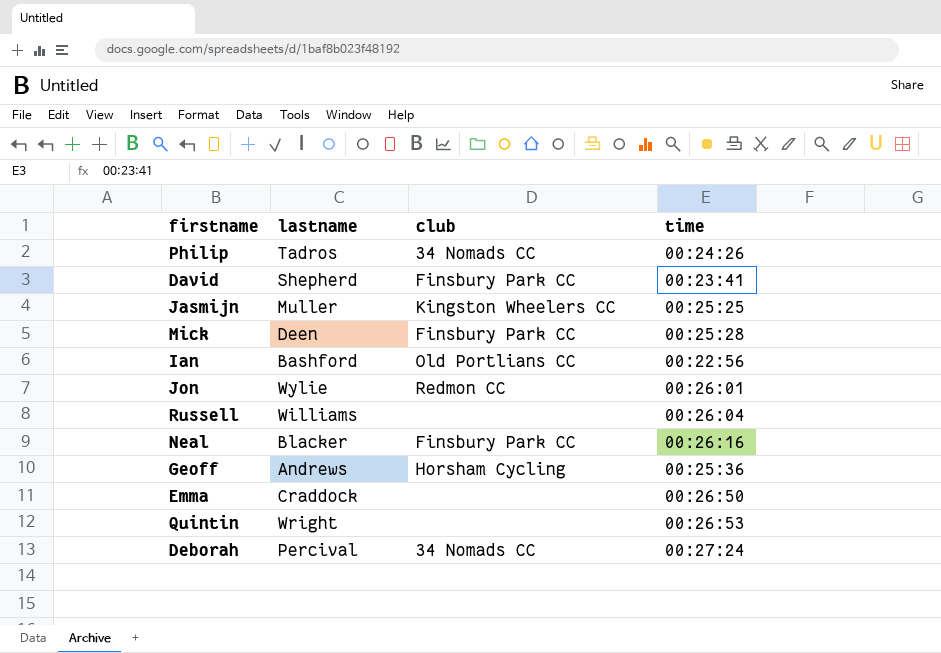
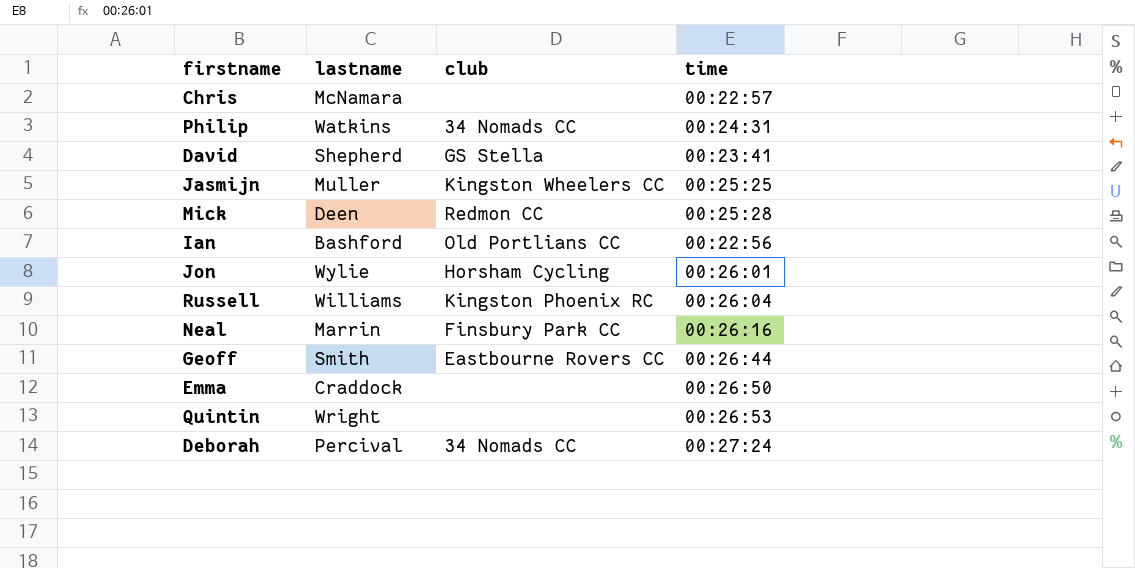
row Chris: none -> McNamara | none | 00:22:57
Philip | lastname: Tadros -> Watkins
Philip | time: 00:24:26 -> 00:24:31
David | club: Finsbury Park CC -> GS Stella
Mick | club: Finsbury Park CC -> Redmon CC
Jon | club: Redmon CC -> Horsham Cycling
Russell | club: none -> Kingston Phoenix RC
Neal | lastname: Blacker -> Marrin
Geoff | lastname: Andrews -> Smith
Geoff | club: Horsham Cycling -> Eastbourne Rovers CC
Geoff | time: 00:25:36 -> 00:26:44

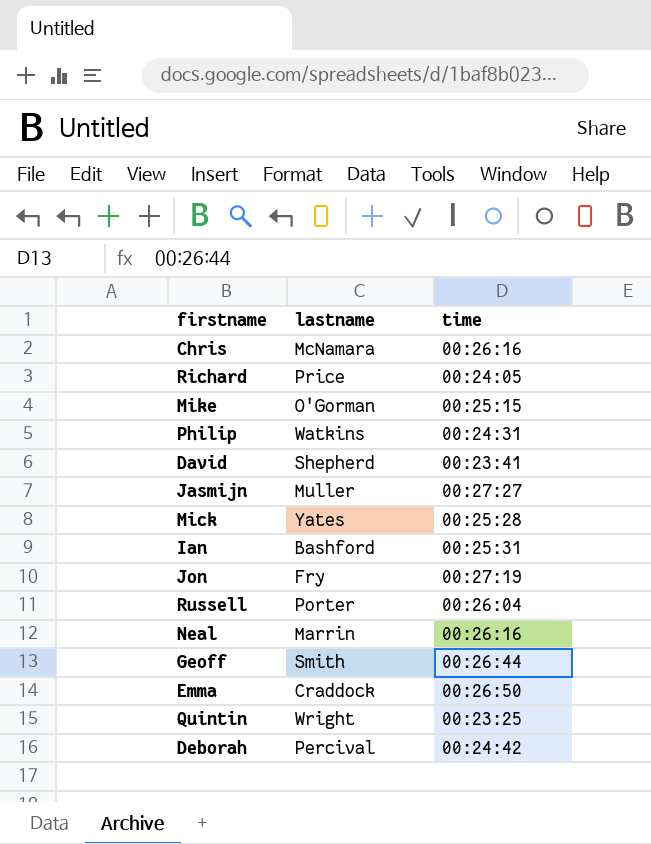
column club | position: 3 -> none
Chris | time: 00:22:57 -> 00:26:16
row Richard: none -> Price | 00:24:05
row Mike: none -> O'Gorman | 00:25:15
Jasmijn | time: 00:25:25 -> 00:27:27
Mick | lastname: Deen -> Yates
Ian | time: 00:22:56 -> 00:25:31
Jon | lastname: Wylie -> Fry
Jon | time: 00:26:01 -> 00:27:19
Russell | lastname: Williams -> Porter
Quintin | time: 00:26:53 -> 00:23:25
Deborah | time: 00:27:24 -> 00:24:42

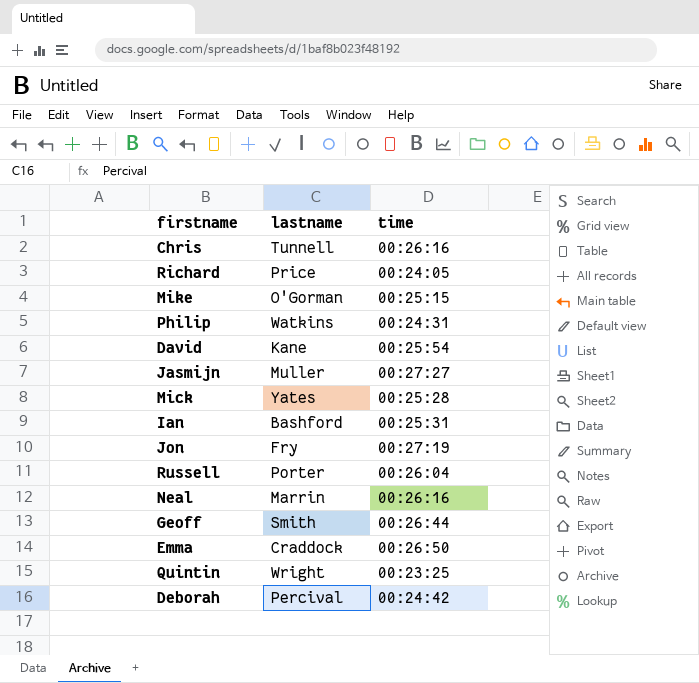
Chris | lastname: McNamara -> Tunnell
David | lastname: Shepherd -> Kane
David | time: 00:23:41 -> 00:25:54

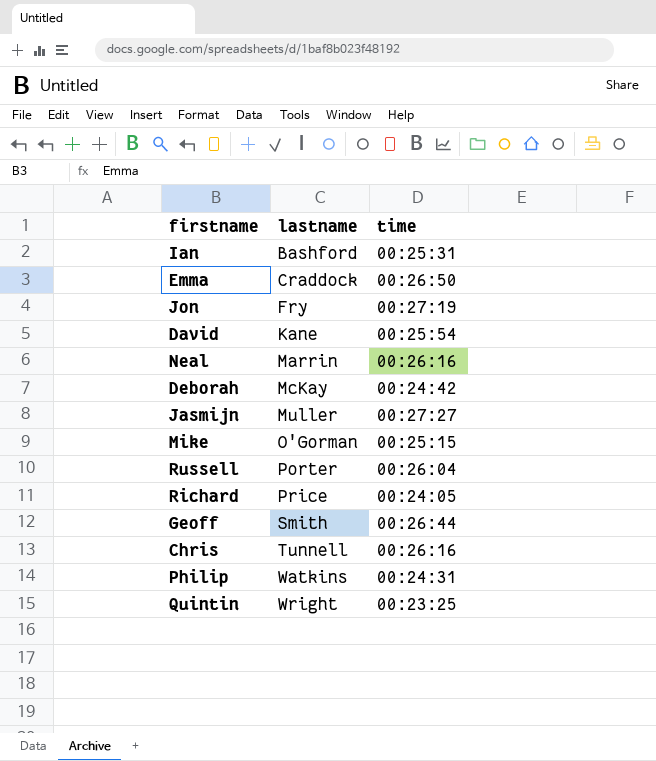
row order: none -> lastname ascending
row Mick: Yates | 00:25:28 -> none
Deborah | lastname: Percival -> McKay

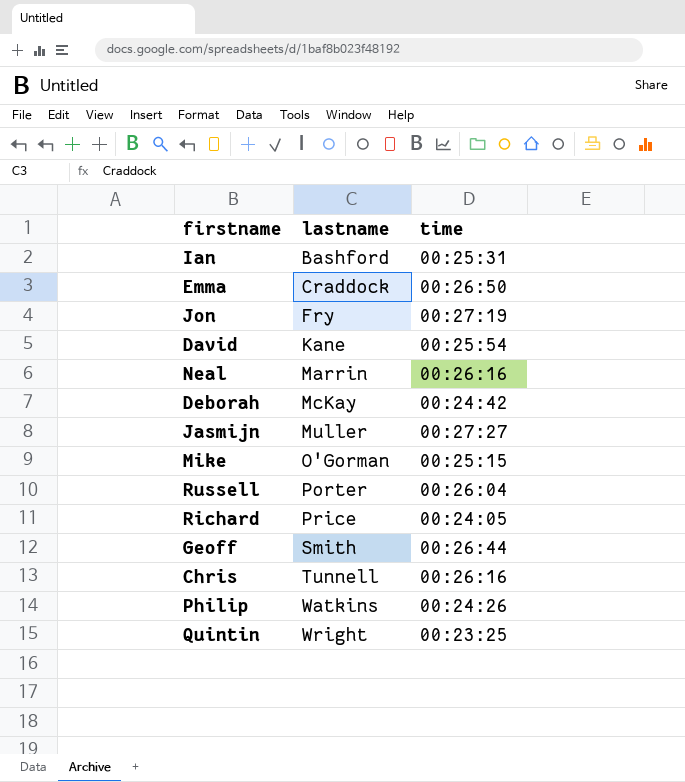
Philip | time: 00:24:31 -> 00:24:26

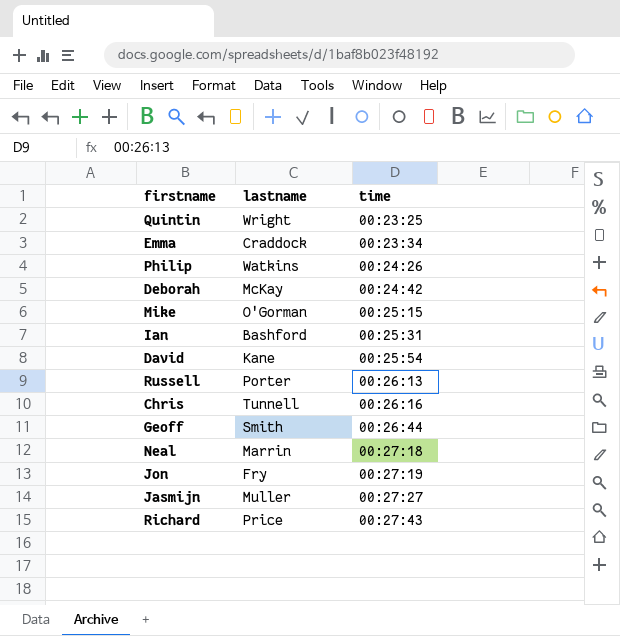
row order: lastname ascending -> time ascending
Emma | time: 00:26:50 -> 00:23:34
Russell | time: 00:26:04 -> 00:26:13
Neal | time: 00:26:16 -> 00:27:18
Richard | time: 00:24:05 -> 00:27:43

